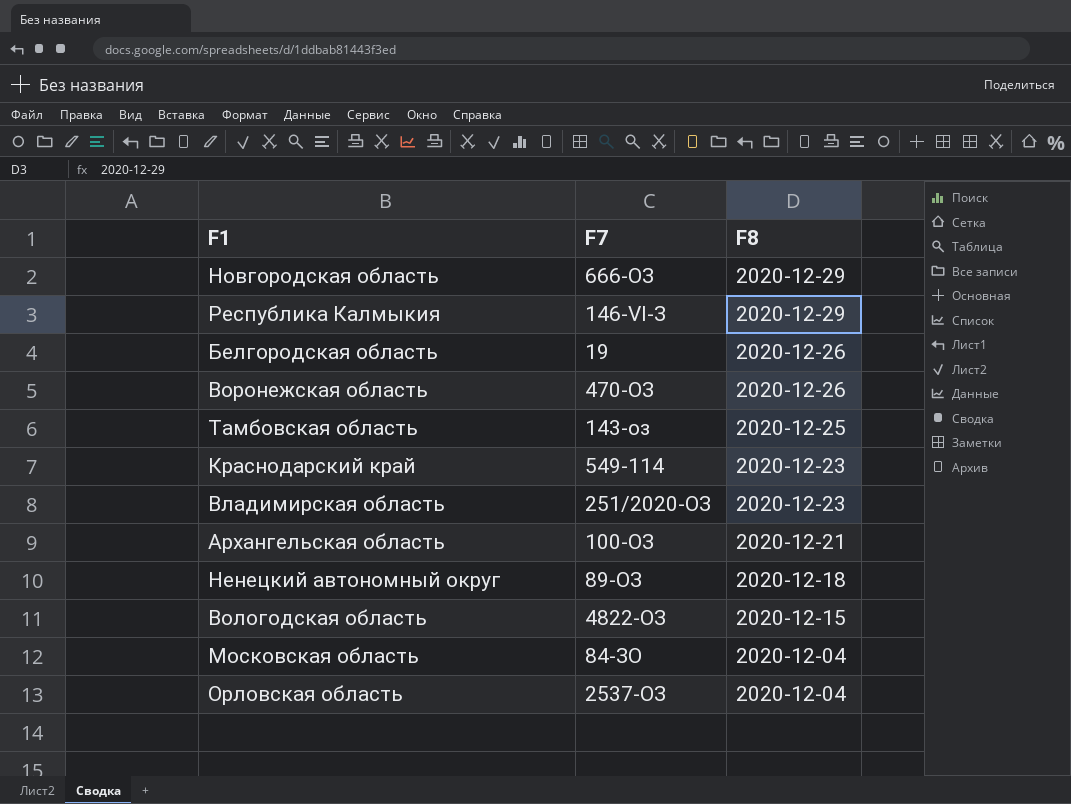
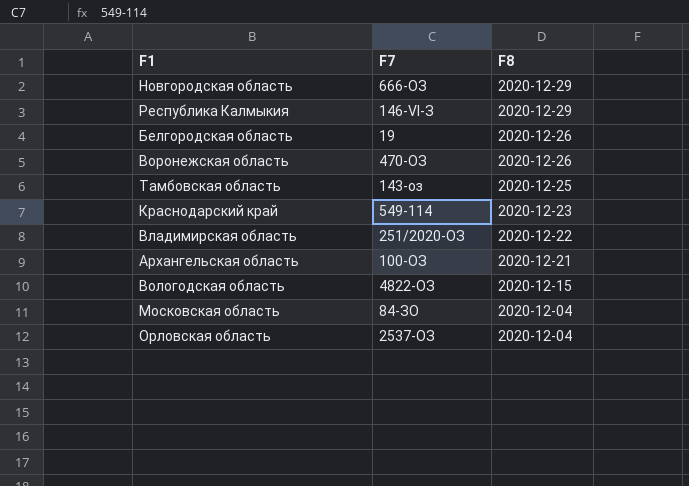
row Ненецкий автономный округ: 89-ОЗ | 2020-12-18 -> none
Владимирская область | F8: 2020-12-23 -> 2020-12-22

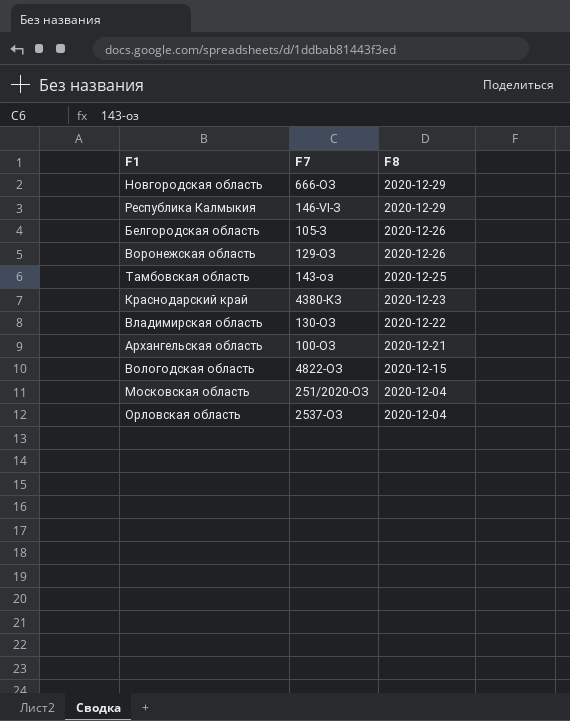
Белгородская область | F7: 19 -> 105-З
Воронежская область | F7: 470-ОЗ -> 129-ОЗ
Краснодарский край | F7: 549-114 -> 4380-КЗ
Владимирская область | F7: 251/2020-ОЗ -> 130-ОЗ
Московская область | F7: 84-ЗО -> 251/2020-ОЗ

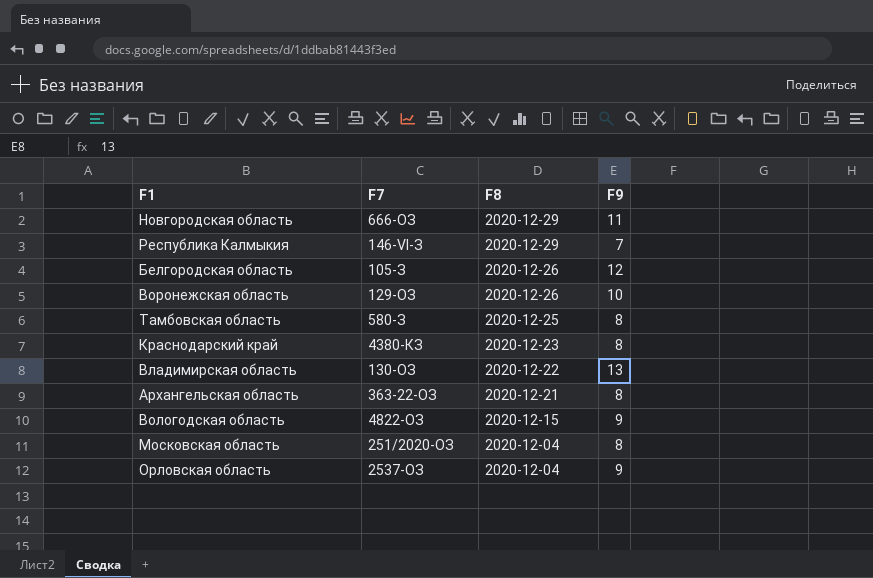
column F9 | position: none -> 4
Тамбовская область | F7: 143-оз -> 580-З
Архангельская область | F7: 100-ОЗ -> 363-22-ОЗ

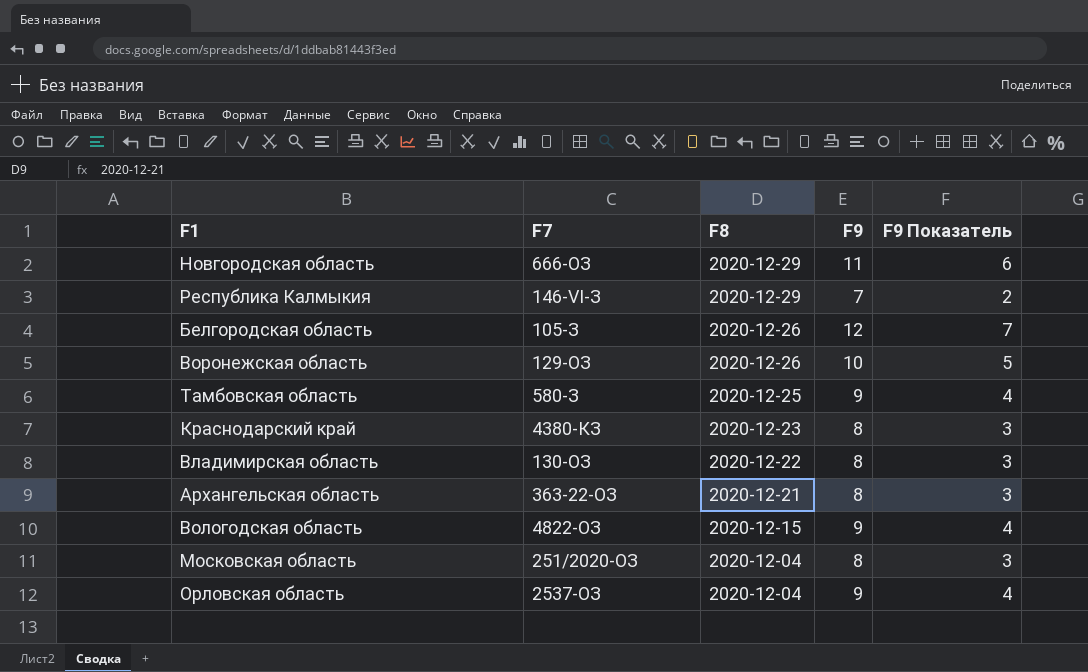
column F9 Показатель | formula: none -> [F9] - 5
Тамбовская область | F9: 8 -> 9
Владимирская область | F9: 13 -> 8

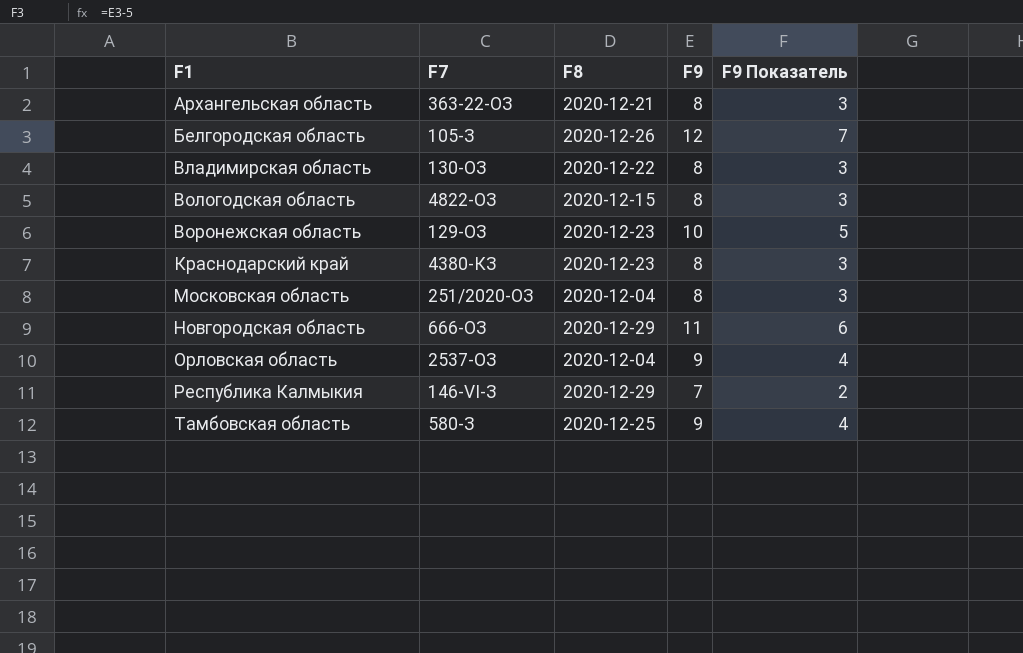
row order: F8 descending -> F1 ascending
Вологодская область | F9: 9 -> 8
Вологодская область | F9 Показатель: 4 -> 3
Воронежская область | F8: 2020-12-26 -> 2020-12-23

